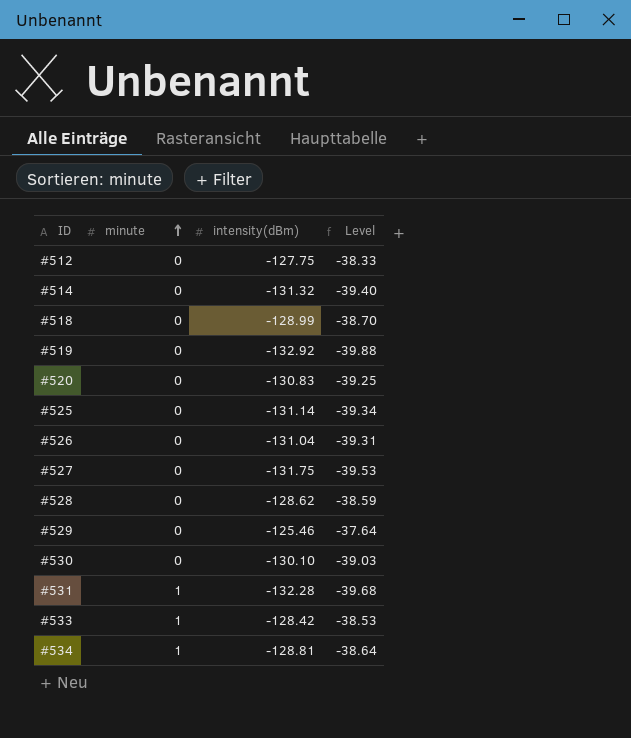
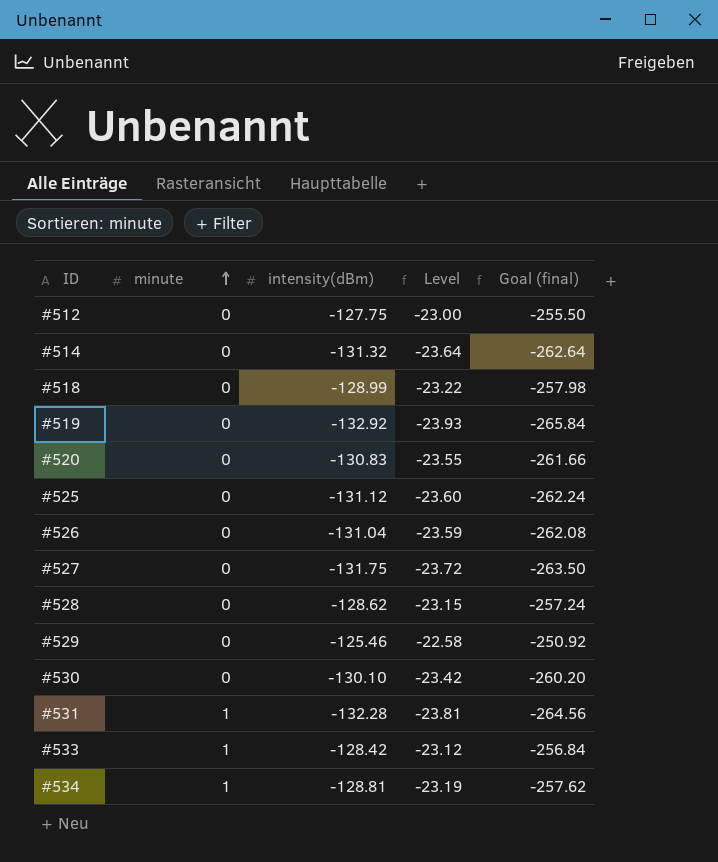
column Level | formula: [intensity(dBm)] * 0.3 -> [intensity(dBm)] * 0.18
column Goal (final) | formula: none -> [intensity(dBm)] * 2
#525 | intensity(dBm): -131.14 -> -131.12

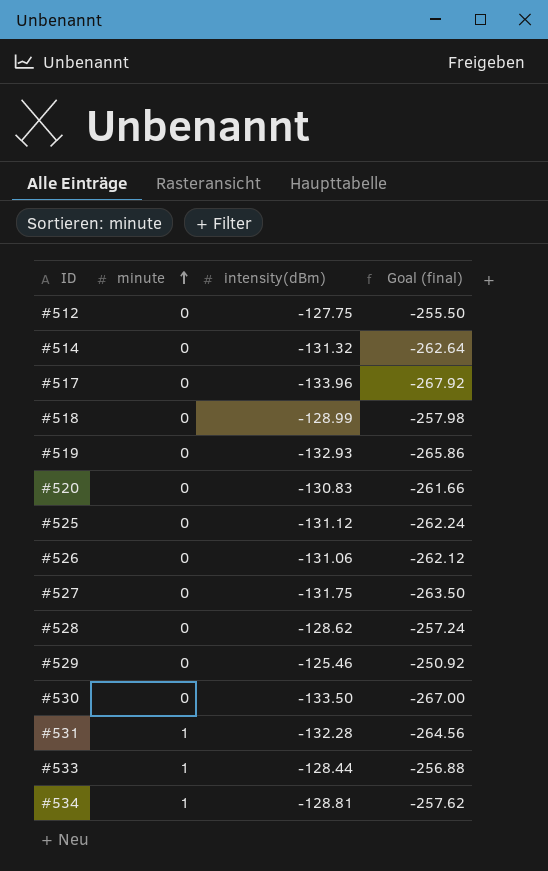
column Level | formula: [intensity(dBm)] * 0.18 -> none
row #517: none -> 0 | -133.96 | -267.92
#519 | intensity(dBm): -132.92 -> -132.93
#519 | Goal (final): -265.84 -> -265.86
#526 | intensity(dBm): -131.04 -> -131.06
#526 | Goal (final): -262.08 -> -262.12
#530 | intensity(dBm): -130.10 -> -133.50
#530 | Goal (final): -260.20 -> -267.00
#533 | intensity(dBm): -128.42 -> -128.44
#533 | Goal (final): -256.84 -> -256.88

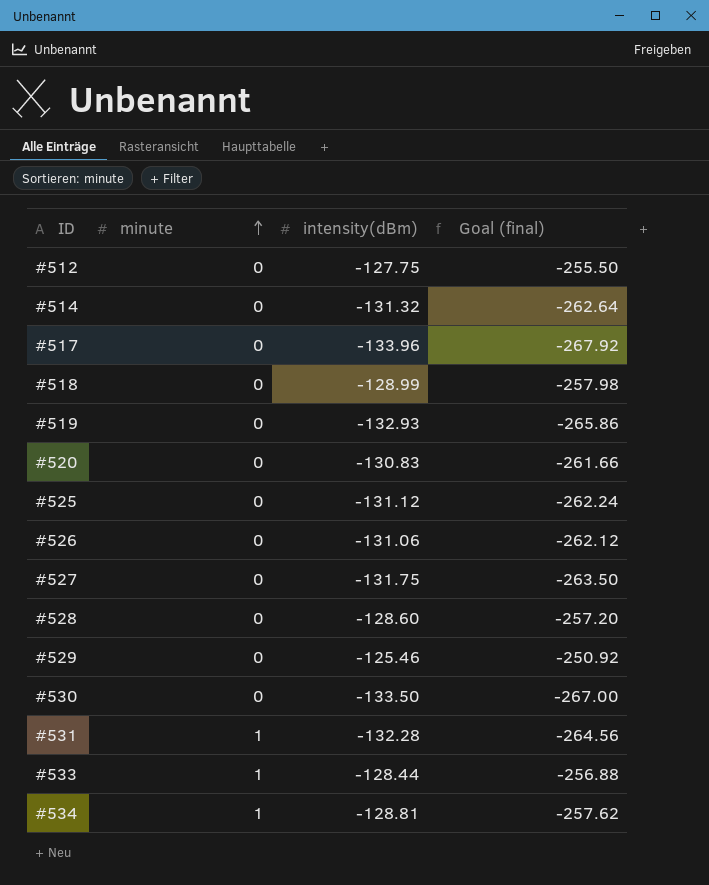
#528 | intensity(dBm): -128.62 -> -128.60
#528 | Goal (final): -257.24 -> -257.20

